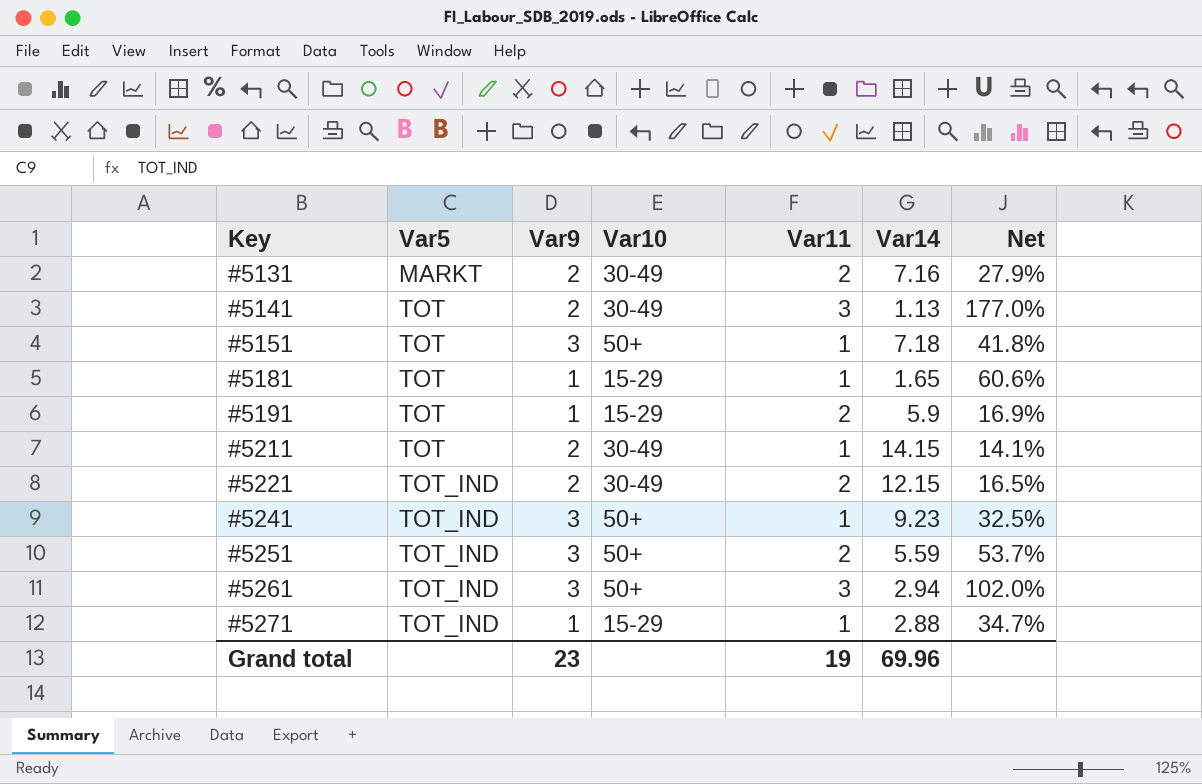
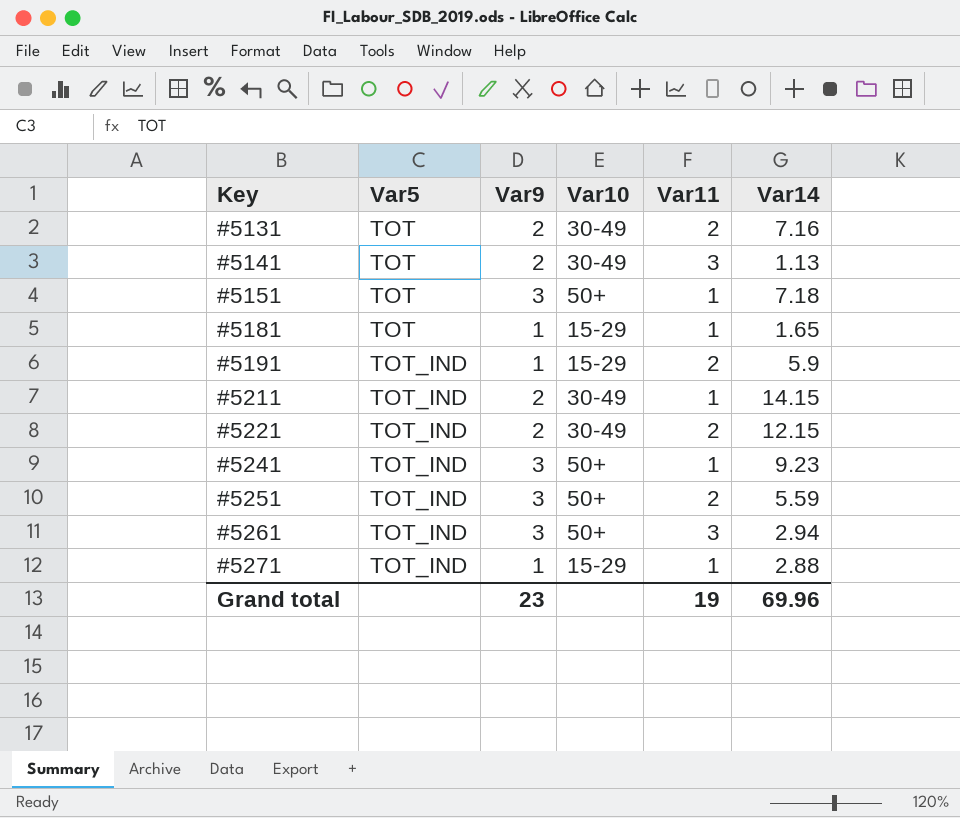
column Net | formula: [Var9] / [Var14] -> none
#5131 | Var5: MARKT -> TOT
#5191 | Var5: TOT -> TOT_IND
#5211 | Var5: TOT -> TOT_IND

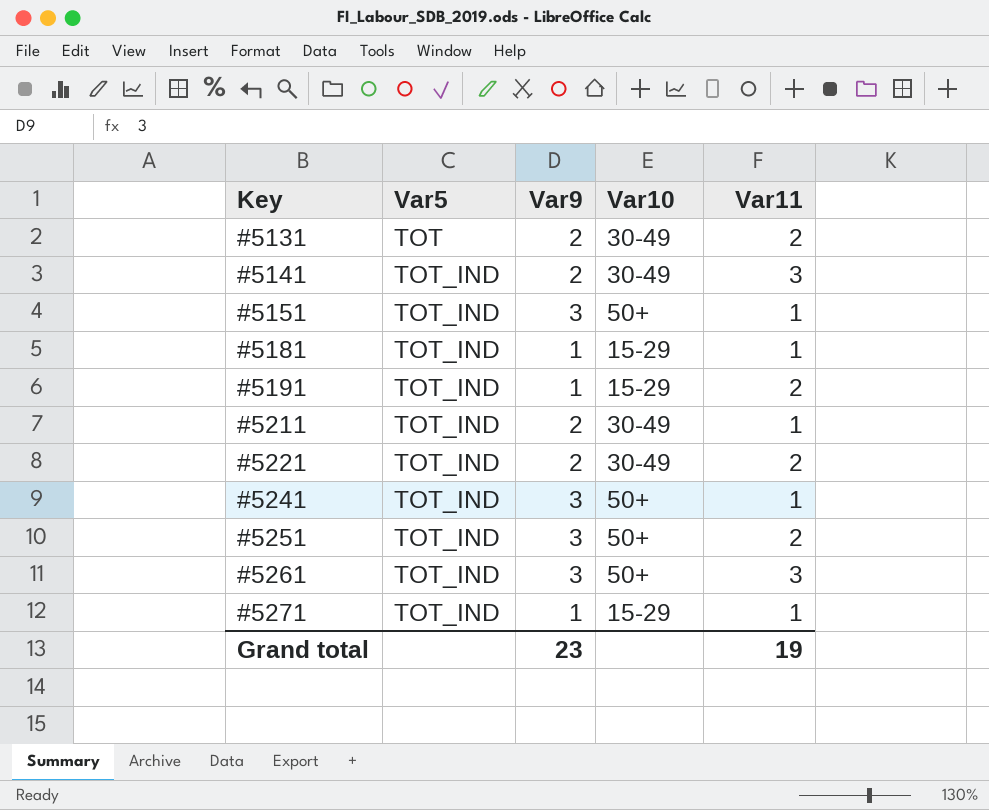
column Var14 | position: 6 -> none
#5141 | Var5: TOT -> TOT_IND
#5151 | Var5: TOT -> TOT_IND
#5181 | Var5: TOT -> TOT_IND

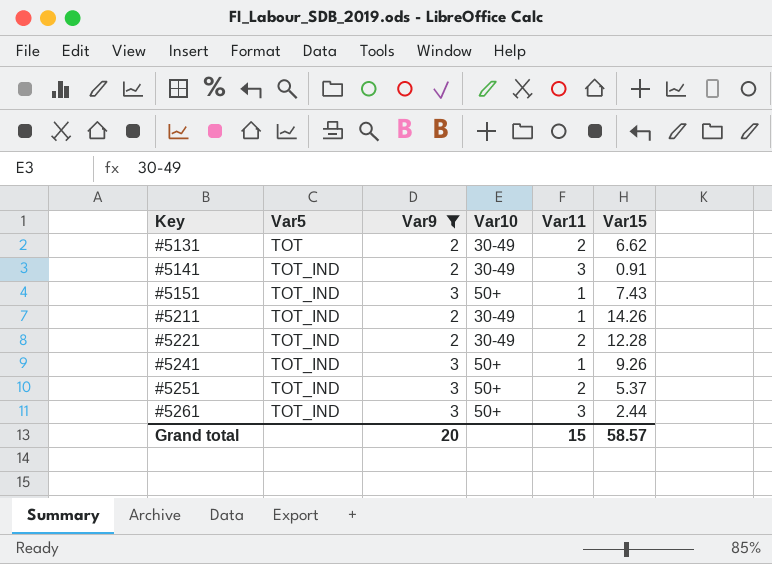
filter: none -> Var9 != 1
column Var15 | position: none -> 6
Grand total | Var9: 23 -> 20
Grand total | Var11: 19 -> 15

